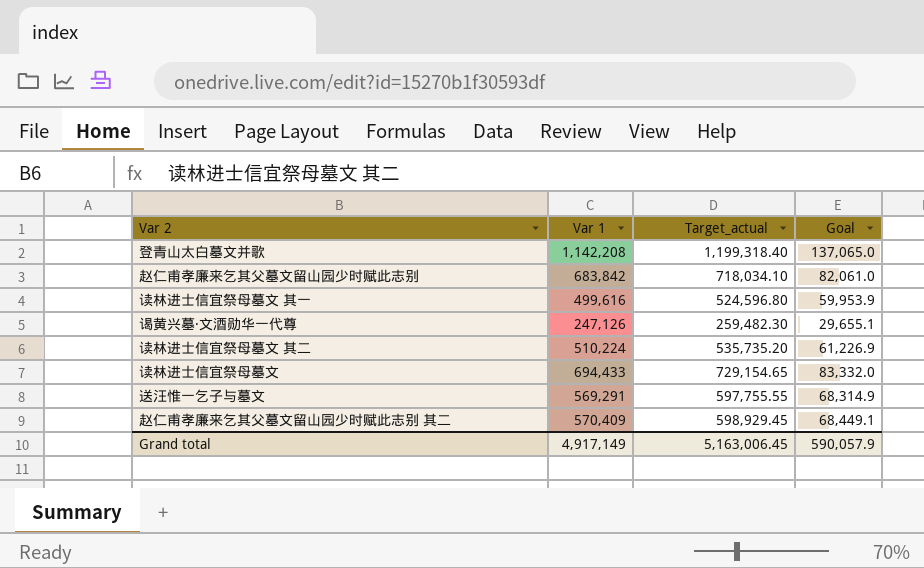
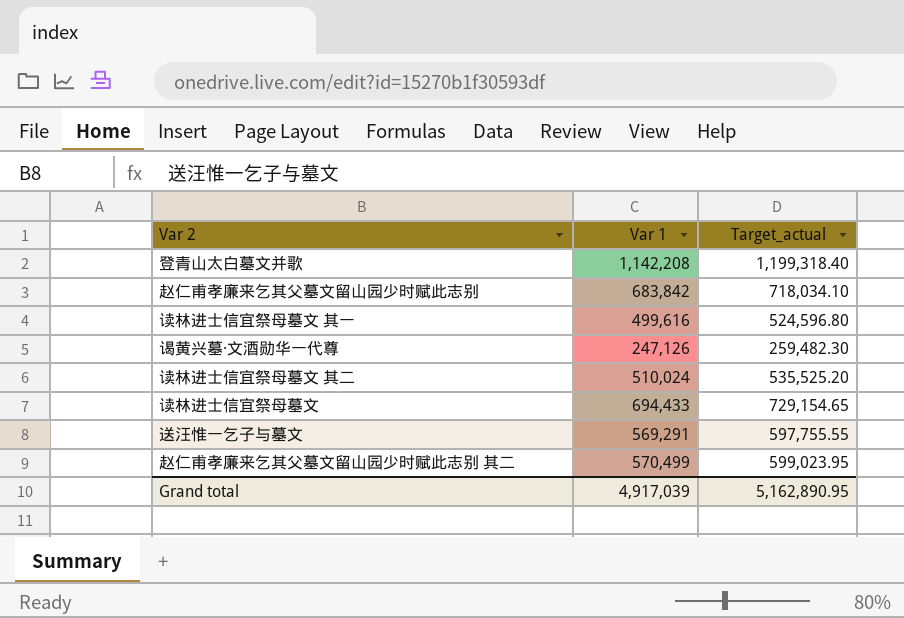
column Goal | formula: [Var 1] * 0.12 -> none
读林进士信宜祭母墓文 其二 | Var 1: 510,224 -> 510,024
读林进士信宜祭母墓文 其二 | Target_actual: 535,735.20 -> 535,525.20
赵仁甫孝廉来乞其父墓文留山园少时赋此志别 其二 | Var 1: 570,409 -> 570,499
赵仁甫孝廉来乞其父墓文留山园少时赋此志别 其二 | Target_actual: 598,929.45 -> 599,023.95
Grand total | Var 1: 4,917,149 -> 4,917,039
Grand total | Target_actual: 5,163,006.45 -> 5,162,890.95

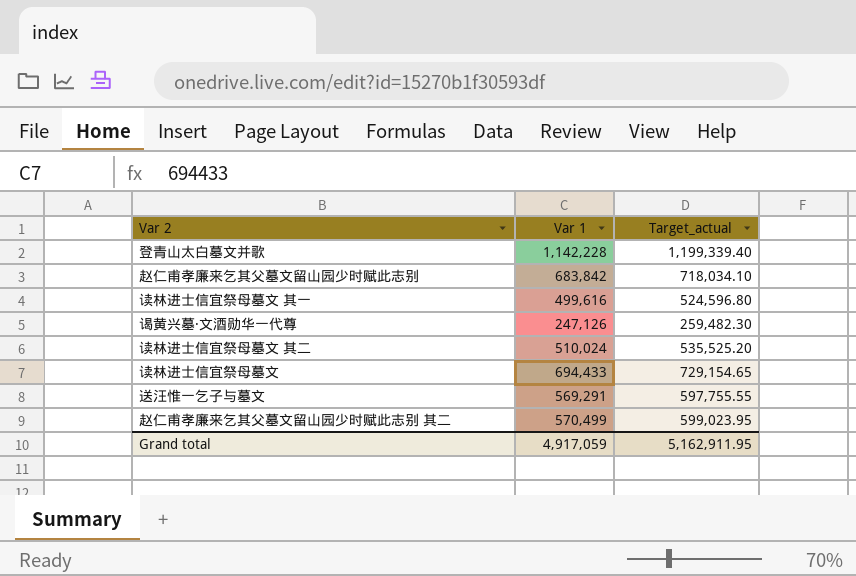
登青山太白墓文并歌 | Var 1: 1,142,208 -> 1,142,228
登青山太白墓文并歌 | Target_actual: 1,199,318.40 -> 1,199,339.40
Grand total | Var 1: 4,917,039 -> 4,917,059
Grand total | Target_actual: 5,162,890.95 -> 5,162,911.95

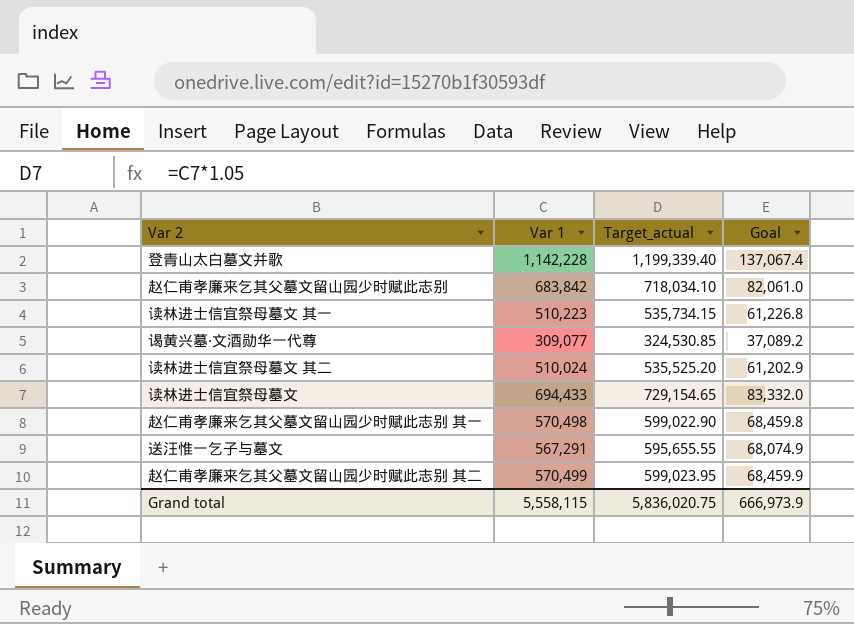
column Goal | formula: none -> [Var 1] * 0.12
读林进士信宜祭母墓文 其一 | Var 1: 499,616 -> 510,223
读林进士信宜祭母墓文 其一 | Target_actual: 524,596.80 -> 535,734.15
谒黄兴墓·文酒勋华一代尊 | Var 1: 247,126 -> 309,077
谒黄兴墓·文酒勋华一代尊 | Target_actual: 259,482.30 -> 324,530.85
row 赵仁甫孝廉来乞其父墓文留山园少时赋此志别 其一: none -> 570,498 | 599,022.90 | 68,459.8
送汪惟一乞子与墓文 | Var 1: 569,291 -> 567,291
送汪惟一乞子与墓文 | Target_actual: 597,755.55 -> 595,655.55
Grand total | Var 1: 4,917,059 -> 5,558,115
Grand total | Target_actual: 5,162,911.95 -> 5,836,020.75

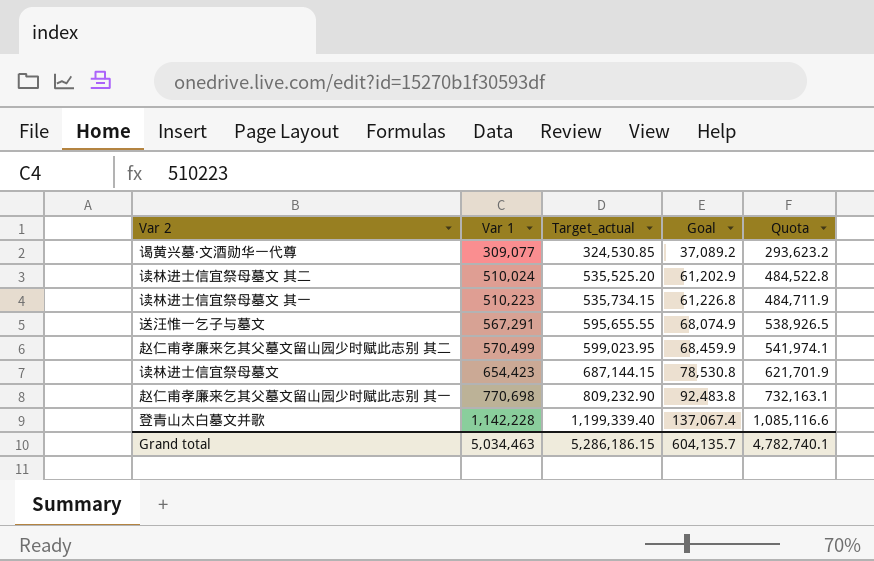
row order: none -> Var 1 ascending
column Quota | formula: none -> [Var 1] * 0.95
row 赵仁甫孝廉来乞其父墓文留山园少时赋此志别: 683,842 | 718,034.10 | 82,061.0 -> none
读林进士信宜祭母墓文 | Var 1: 694,433 -> 654,423
读林进士信宜祭母墓文 | Target_actual: 729,154.65 -> 687,144.15
读林进士信宜祭母墓文 | Goal: 83,332.0 -> 78,530.8
赵仁甫孝廉来乞其父墓文留山园少时赋此志别 其一 | Var 1: 570,498 -> 770,698
赵仁甫孝廉来乞其父墓文留山园少时赋此志别 其一 | Target_actual: 599,022.90 -> 809,232.90
赵仁甫孝廉来乞其父墓文留山园少时赋此志别 其一 | Goal: 68,459.8 -> 92,483.8
Grand total | Var 1: 5,558,115 -> 5,034,463
Grand total | Target_actual: 5,836,020.75 -> 5,286,186.15
Grand total | Goal: 666,973.9 -> 604,135.7

